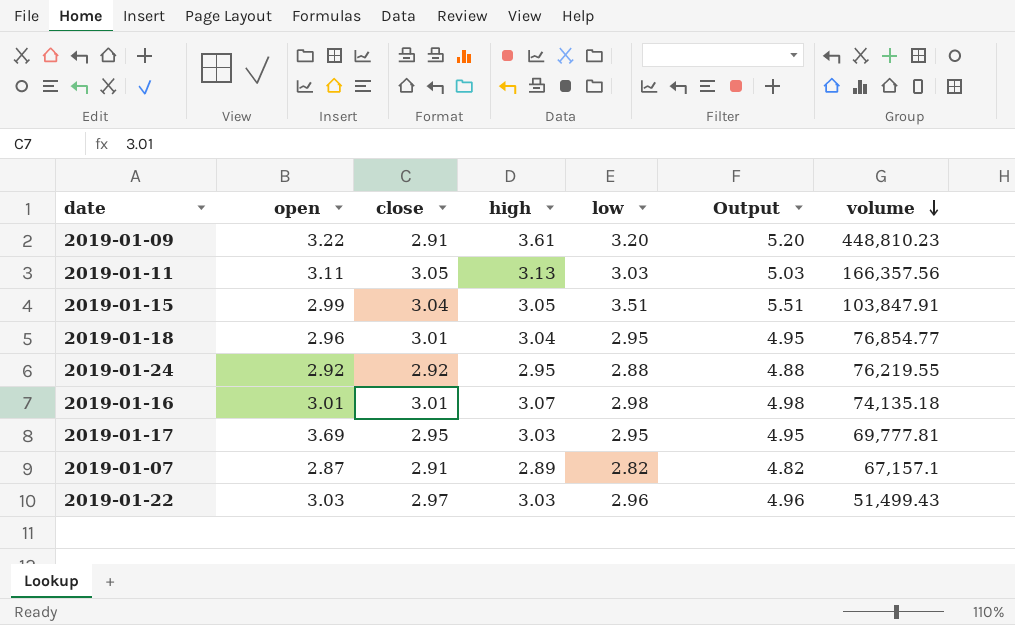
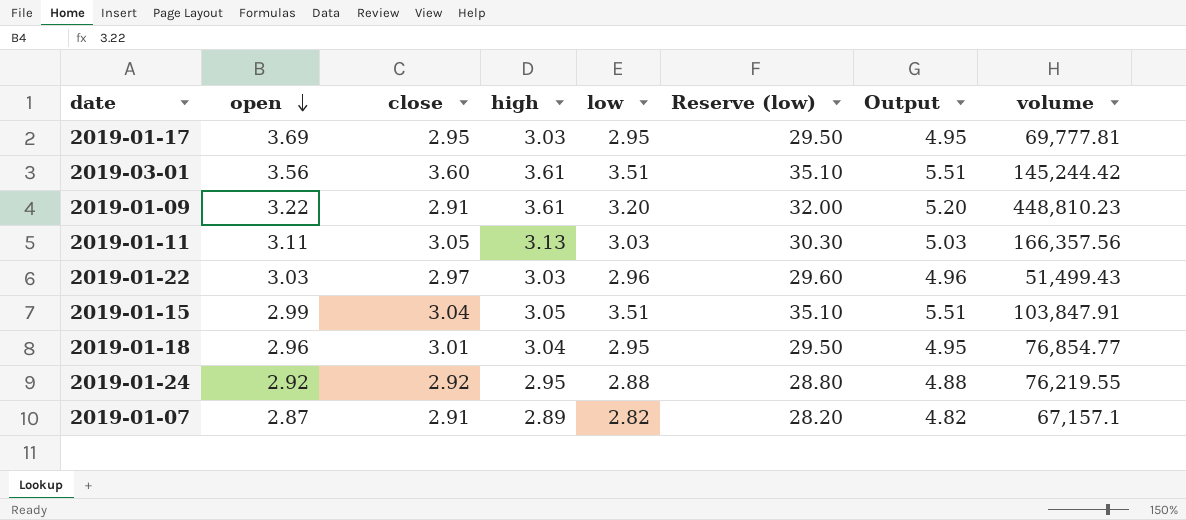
row order: volume descending -> open descending
column Reserve (low) | formula: none -> [low] * 10
row 2019-01-16: 3.01 | 3.01 | 3.07 | 2.98 | 4.98 | 74,135.18 -> none
row 2019-03-01: none -> 3.56 | 3.60 | 3.61 | 3.51 | 35.10 | 5.51 | 145,244.42

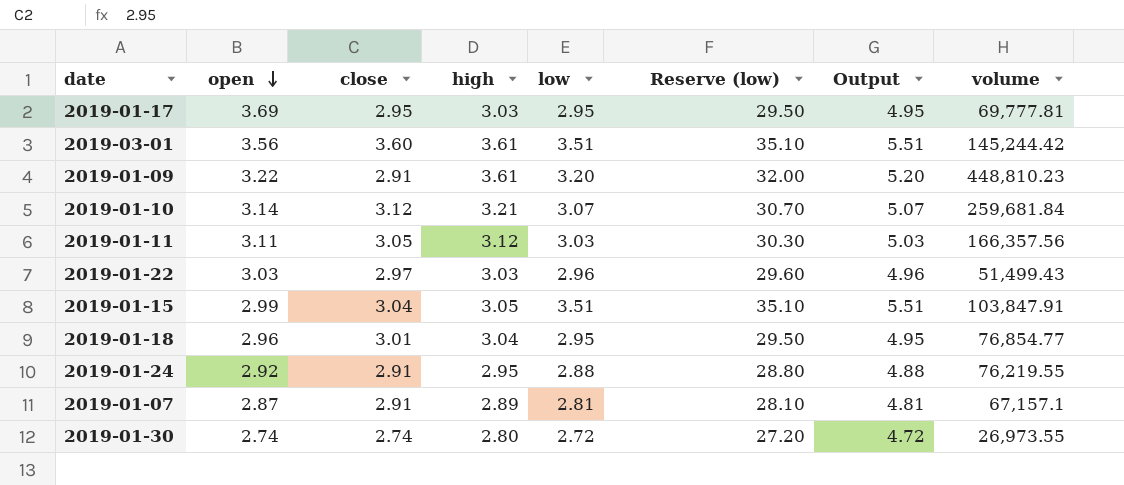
row 2019-01-10: none -> 3.14 | 3.12 | 3.21 | 3.07 | 30.70 | 5.07 | 259,681.84
2019-01-11 | high: 3.13 -> 3.12
2019-01-24 | close: 2.92 -> 2.91
2019-01-07 | low: 2.82 -> 2.81
2019-01-07 | Reserve (low): 28.20 -> 28.10
2019-01-07 | Output: 4.82 -> 4.81
row 2019-01-30: none -> 2.74 | 2.74 | 2.80 | 2.72 | 27.20 | 4.72 | 26,973.55

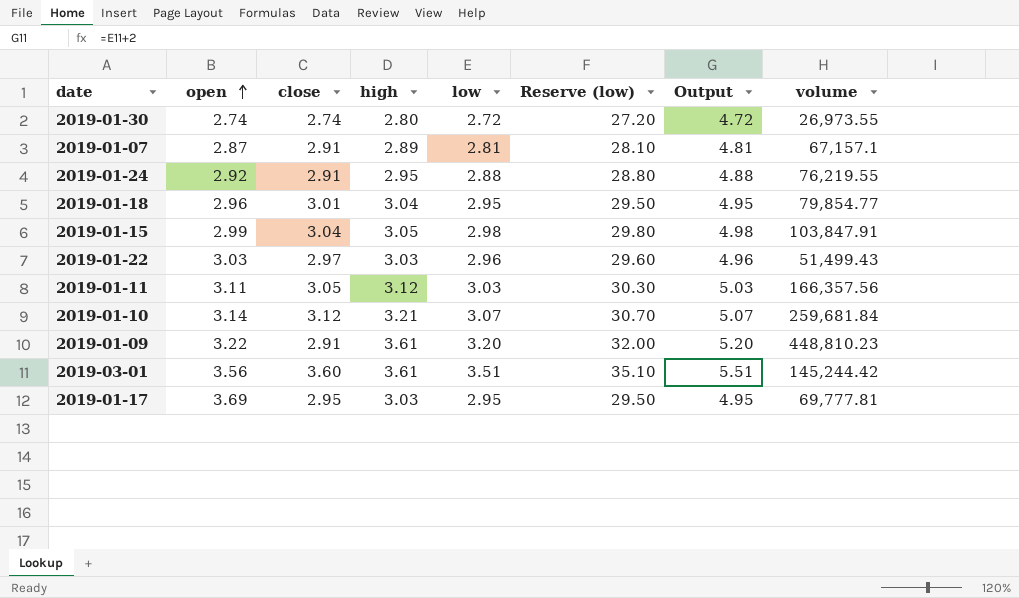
row order: open descending -> open ascending
2019-01-18 | volume: 76,854.77 -> 79,854.77
2019-01-15 | low: 3.51 -> 2.98
2019-01-15 | Reserve (low): 35.10 -> 29.80
2019-01-15 | Output: 5.51 -> 4.98

